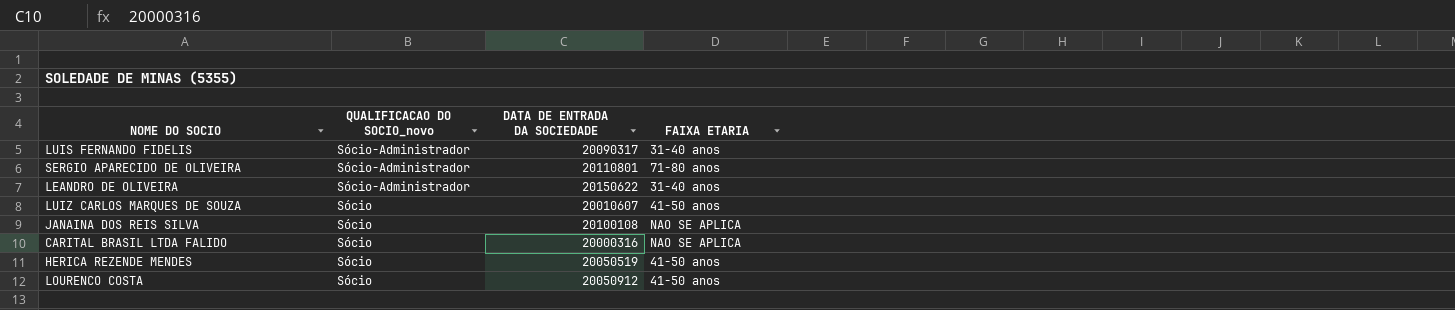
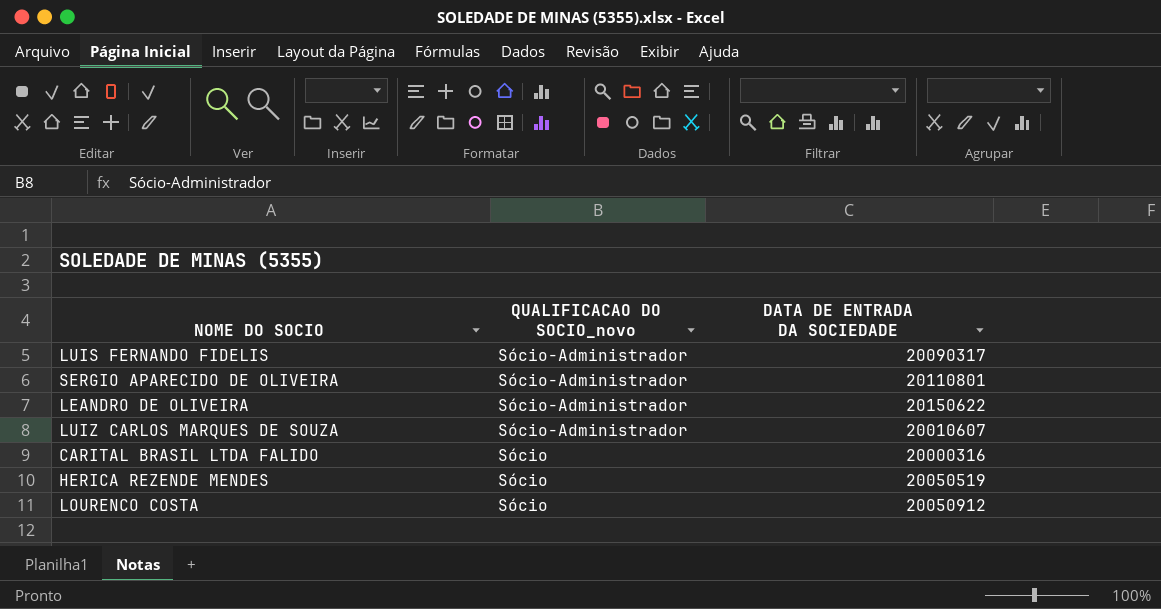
column FAIXA ETARIA | position: 4 -> none
row JANAINA DOS REIS SILVA: Sócio | 20100108 | NAO SE APLICA -> none
LUIZ CARLOS MARQUES DE SOUZA | QUALIFICACAO DO SOCIO_novo: Sócio -> Sócio-Administrador

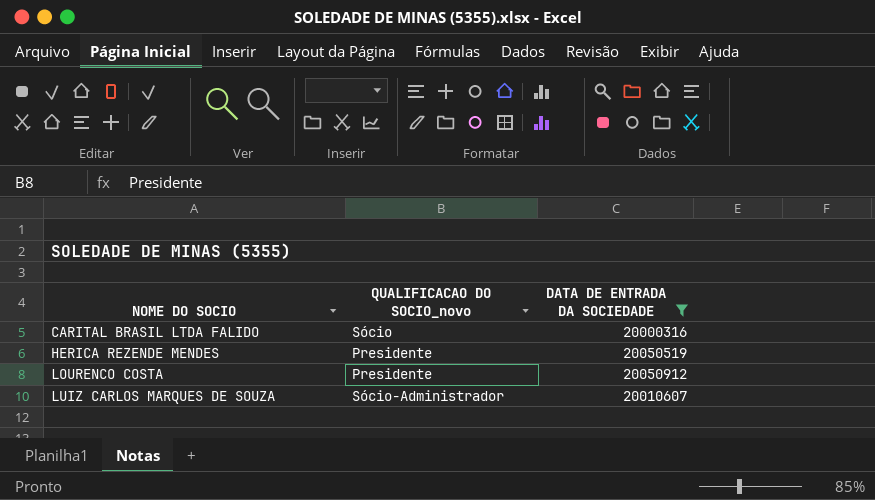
filter: none -> DATA DE ENTRADA DA SOCIEDADE <= 20050912
row order: QUALIFICACAO DO SOCIO_novo descending -> NOME DO SOCIO ascending
HERICA REZENDE MENDES | QUALIFICACAO DO SOCIO_novo: Sócio -> Presidente
LOURENCO COSTA | QUALIFICACAO DO SOCIO_novo: Sócio -> Presidente

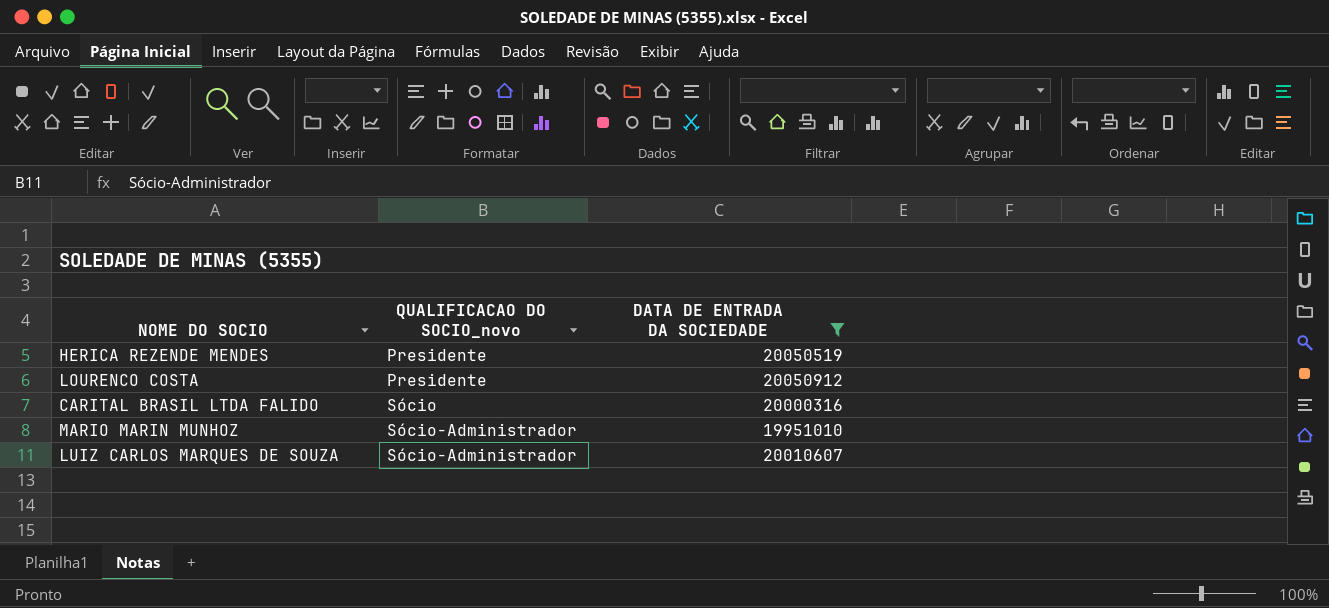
row order: NOME DO SOCIO ascending -> QUALIFICACAO DO SOCIO_novo ascending
row MARIO MARIN MUNHOZ: none -> Sócio-Administrador | 19951010

